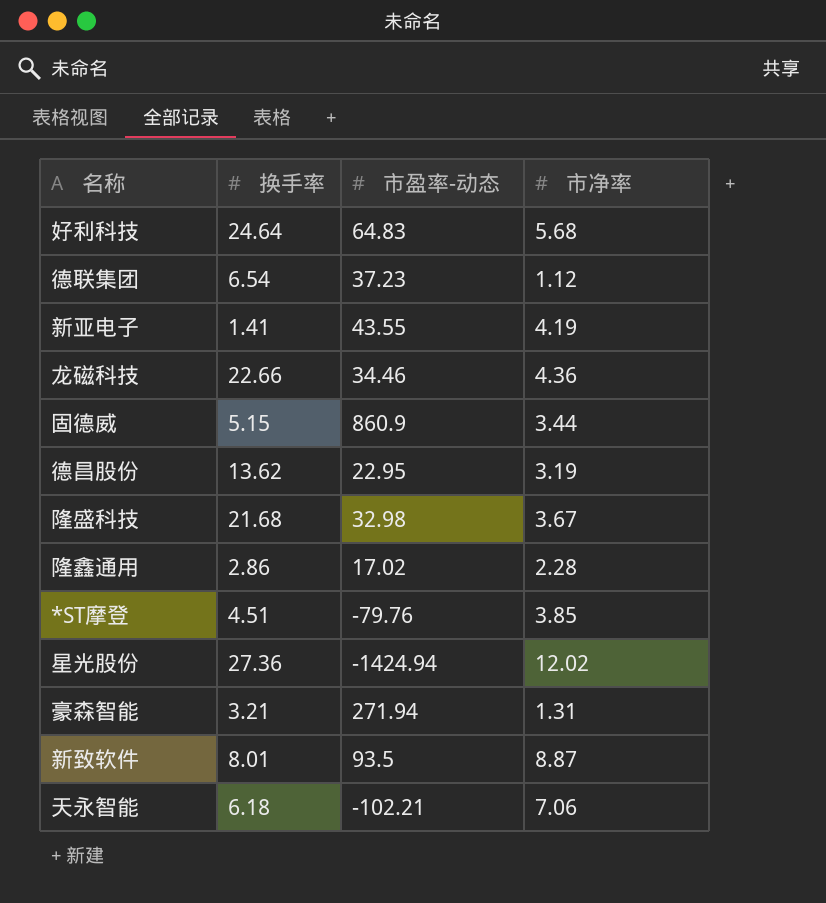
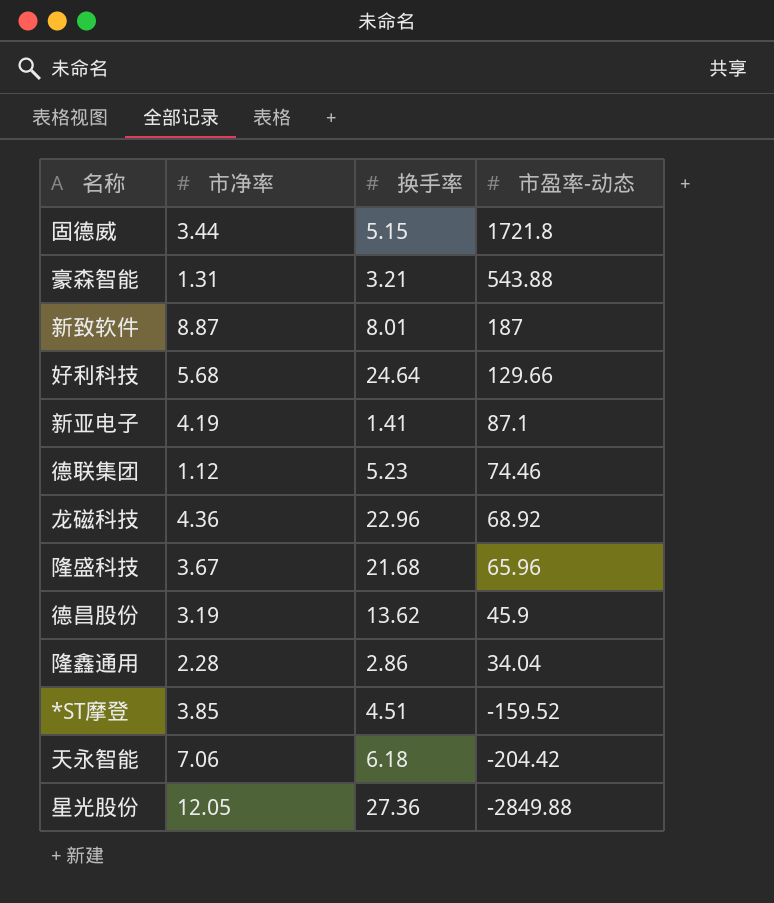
row order: none -> 市盈率-动态 descending
column 市净率 | position: 4 -> 2
固德威 | 市盈率-动态: 860.9 -> 1721.8
豪森智能 | 市盈率-动态: 271.94 -> 543.88
新致软件 | 市盈率-动态: 93.5 -> 187
好利科技 | 市盈率-动态: 64.83 -> 129.66
新亚电子 | 市盈率-动态: 43.55 -> 87.1
德联集团 | 换手率: 6.54 -> 5.23
德联集团 | 市盈率-动态: 37.23 -> 74.46
龙磁科技 | 换手率: 22.66 -> 22.96
龙磁科技 | 市盈率-动态: 34.46 -> 68.92
隆盛科技 | 市盈率-动态: 32.98 -> 65.96
德昌股份 | 市盈率-动态: 22.95 -> 45.9
隆鑫通用 | 市盈率-动态: 17.02 -> 34.04
*ST摩登 | 市盈率-动态: -79.76 -> -159.52
天永智能 | 市盈率-动态: -102.21 -> -204.42
星光股份 | 市净率: 12.02 -> 12.05
星光股份 | 市盈率-动态: -1424.94 -> -2849.88

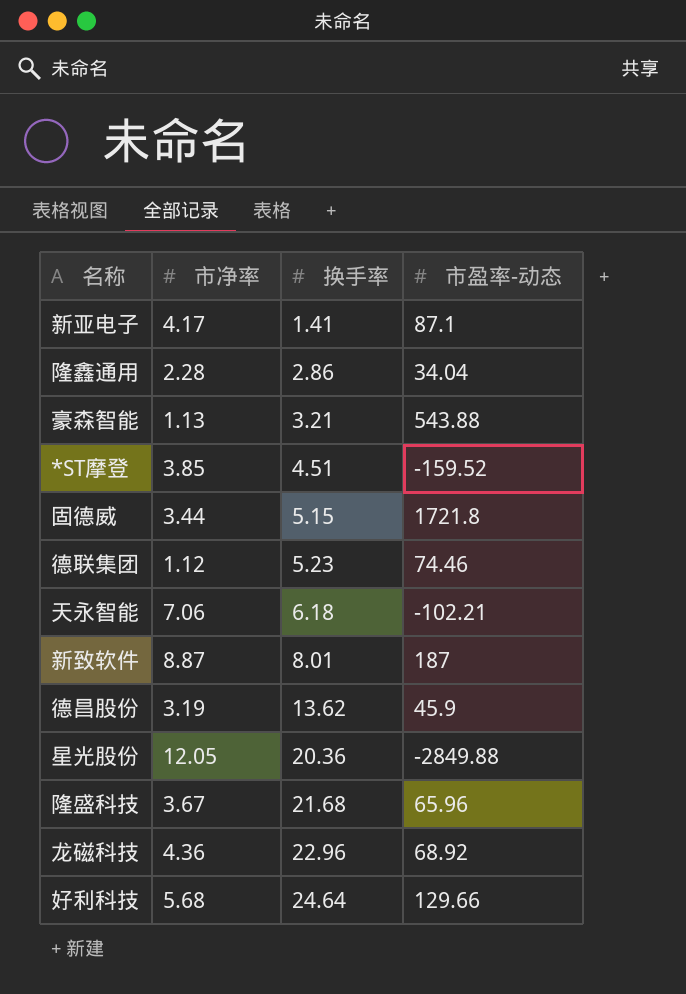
row order: 市盈率-动态 descending -> 换手率 ascending
新亚电子 | 市净率: 4.19 -> 4.17
豪森智能 | 市净率: 1.31 -> 1.13
天永智能 | 市盈率-动态: -204.42 -> -102.21
星光股份 | 换手率: 27.36 -> 20.36

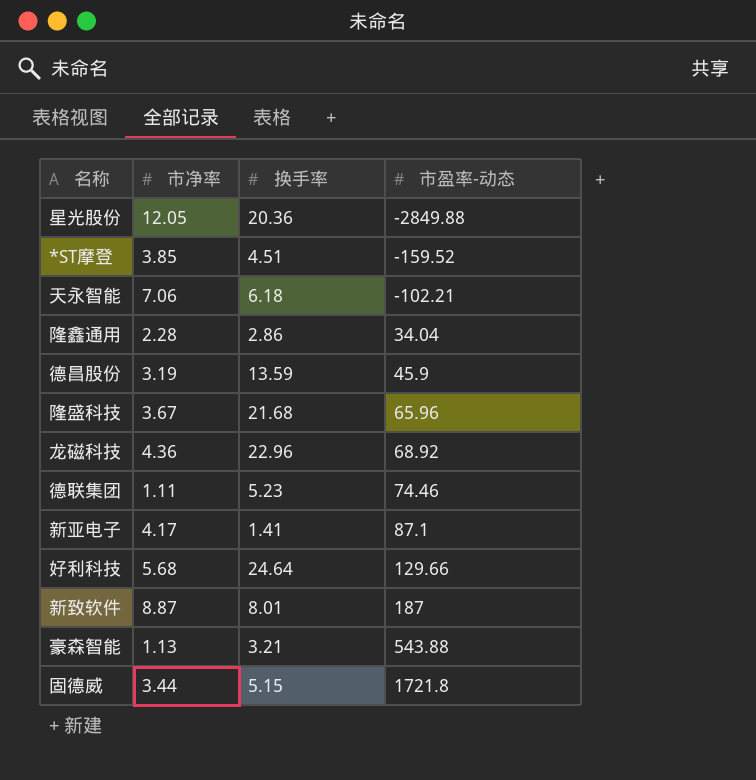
row order: 换手率 ascending -> 市盈率-动态 ascending
德昌股份 | 换手率: 13.62 -> 13.59
德联集团 | 市净率: 1.12 -> 1.11

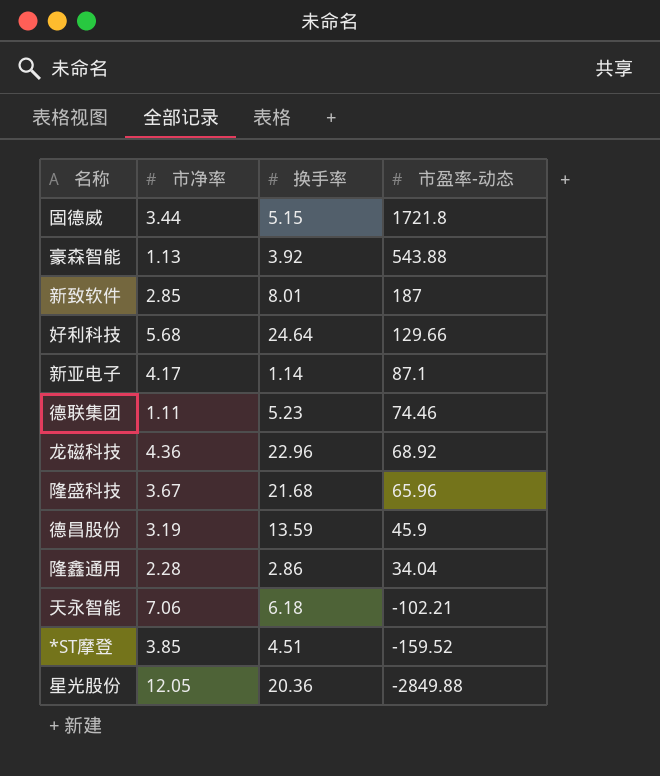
row order: 市盈率-动态 ascending -> 市盈率-动态 descending
豪森智能 | 换手率: 3.21 -> 3.92
新致软件 | 市净率: 8.87 -> 2.85
新亚电子 | 换手率: 1.41 -> 1.14

